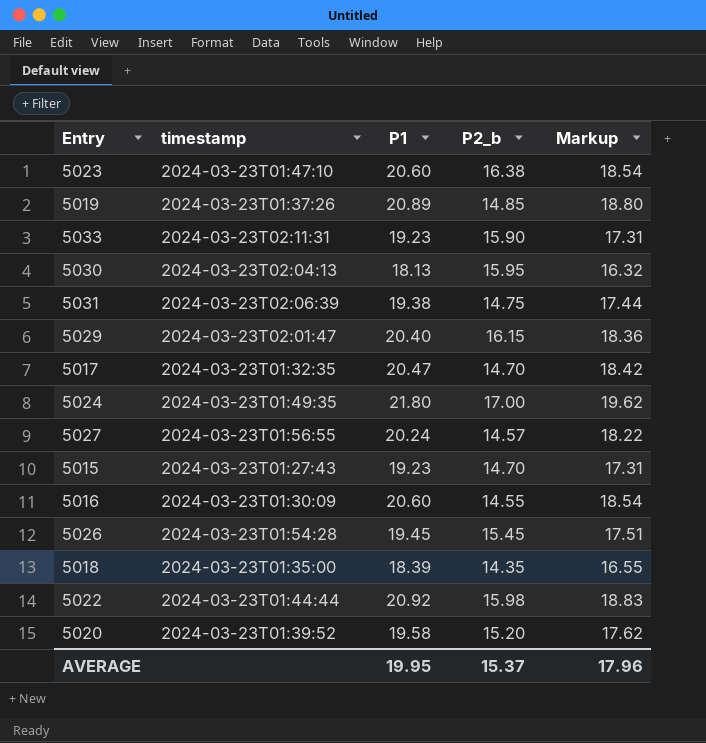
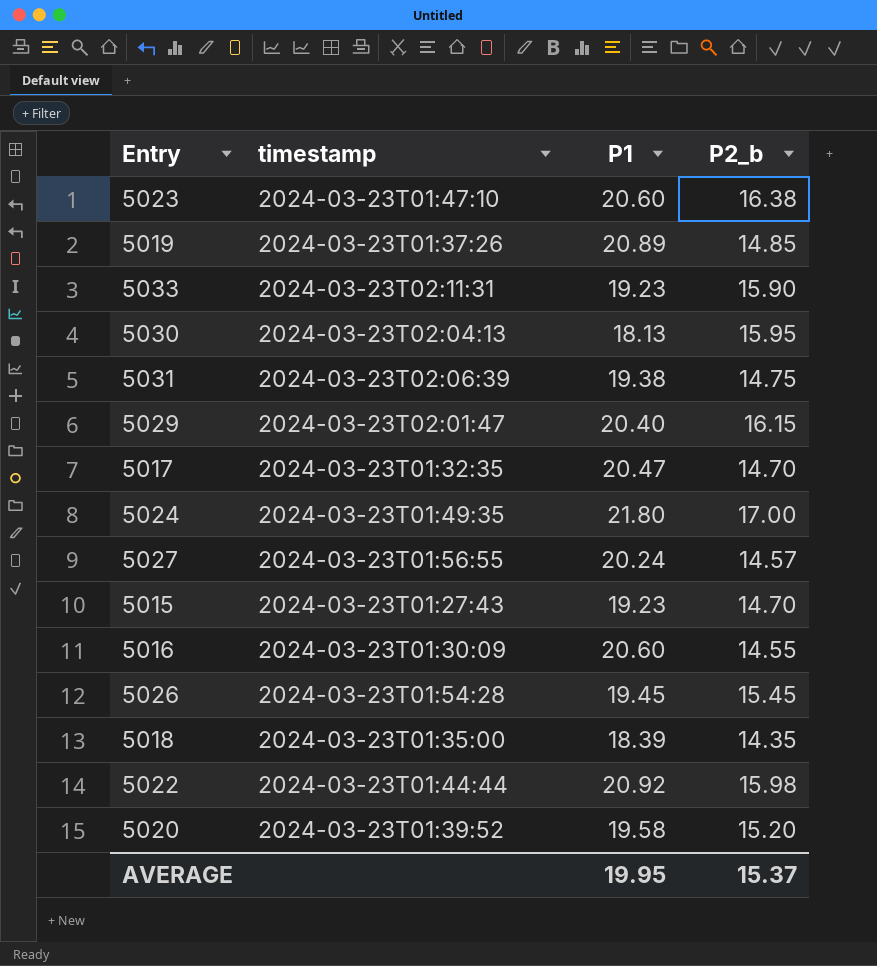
column Markup | formula: [P1] * 0.9 -> none

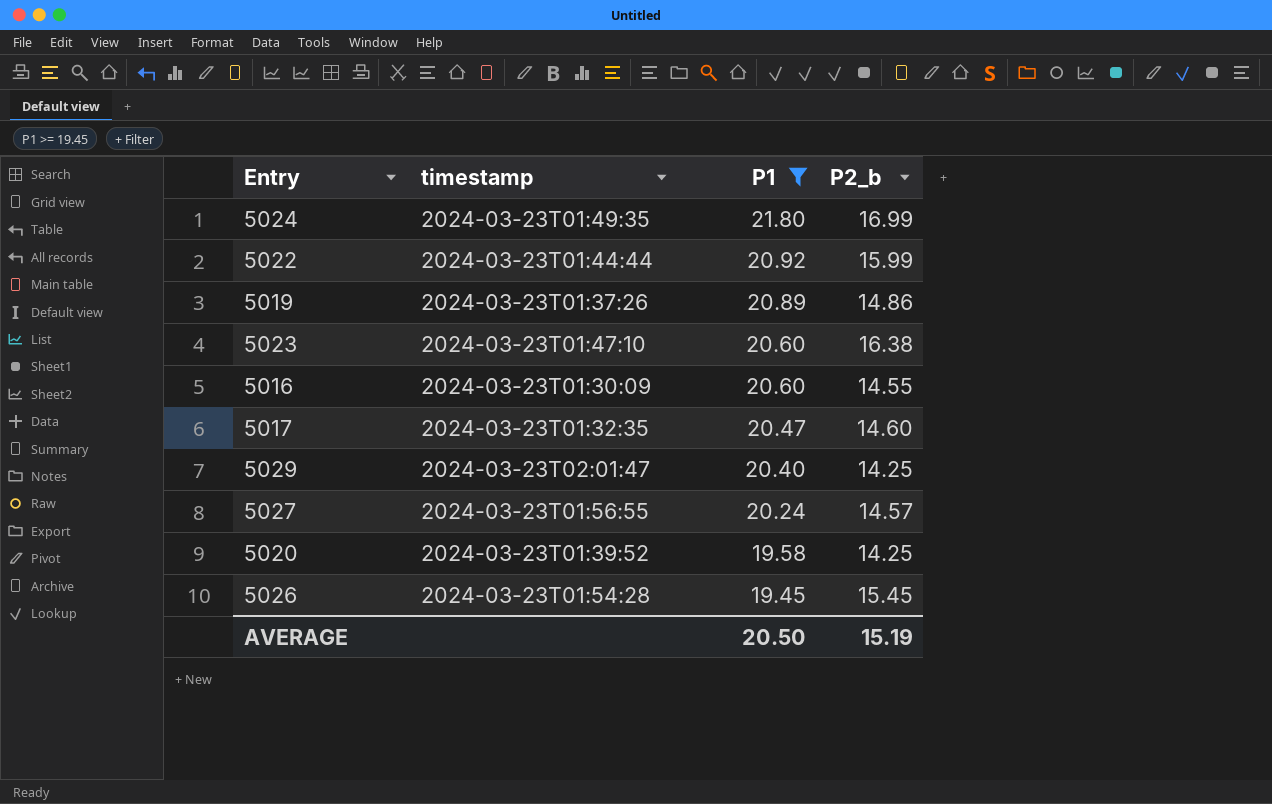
filter: none -> P1 >= 19.45
row order: none -> P1 descending
5024 | P2_b: 17.00 -> 16.99
5022 | P2_b: 15.98 -> 15.99
5019 | P2_b: 14.85 -> 14.86
5017 | P2_b: 14.70 -> 14.60
5029 | P2_b: 16.15 -> 14.25
5020 | P2_b: 15.20 -> 14.25
AVERAGE | P1: 19.95 -> 20.50
AVERAGE | P2_b: 15.37 -> 15.19

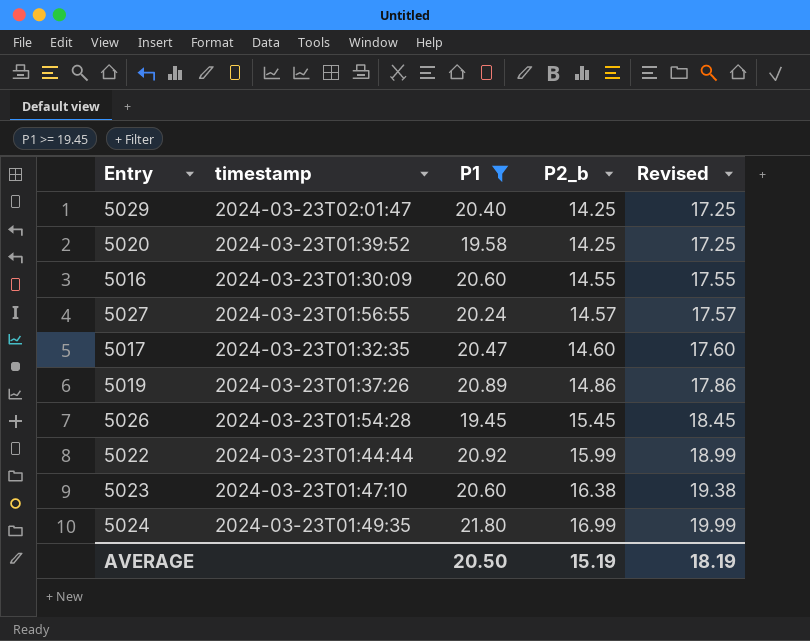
row order: P1 descending -> P2_b ascending
column Revised | formula: none -> [P2_b] + 3

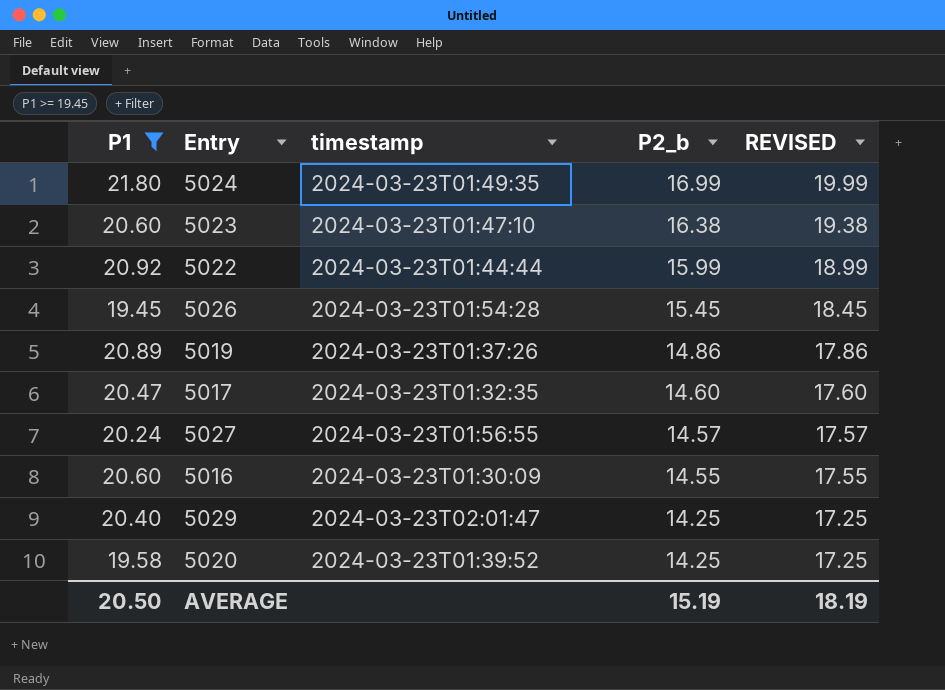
row order: P2_b ascending -> P2_b descending
column P1 | position: 3 -> 1
column name: Revised -> REVISED

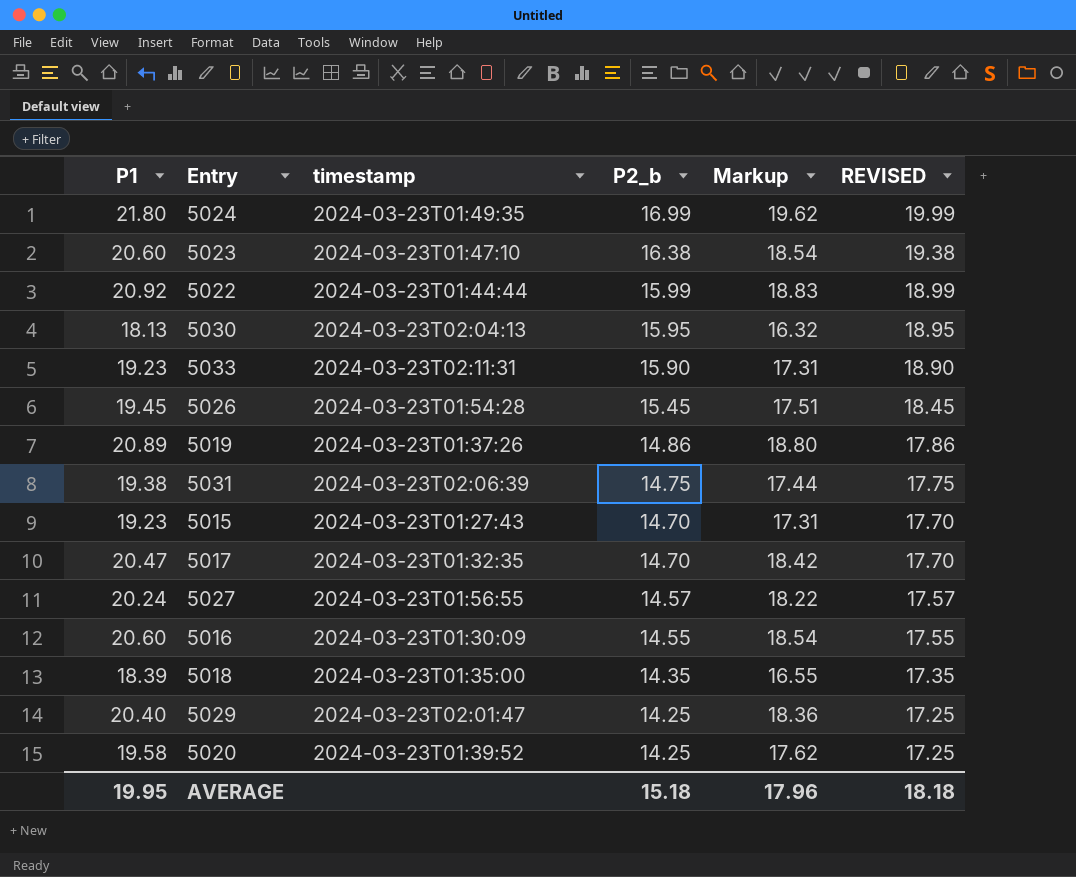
filter: P1 >= 19.45 -> none
column Markup | formula: none -> [P1] * 0.9
5017 | P2_b: 14.60 -> 14.70
5017 | REVISED: 17.60 -> 17.70
AVERAGE | P1: 20.50 -> 19.95
AVERAGE | P2_b: 15.19 -> 15.18
AVERAGE | REVISED: 18.19 -> 18.18

